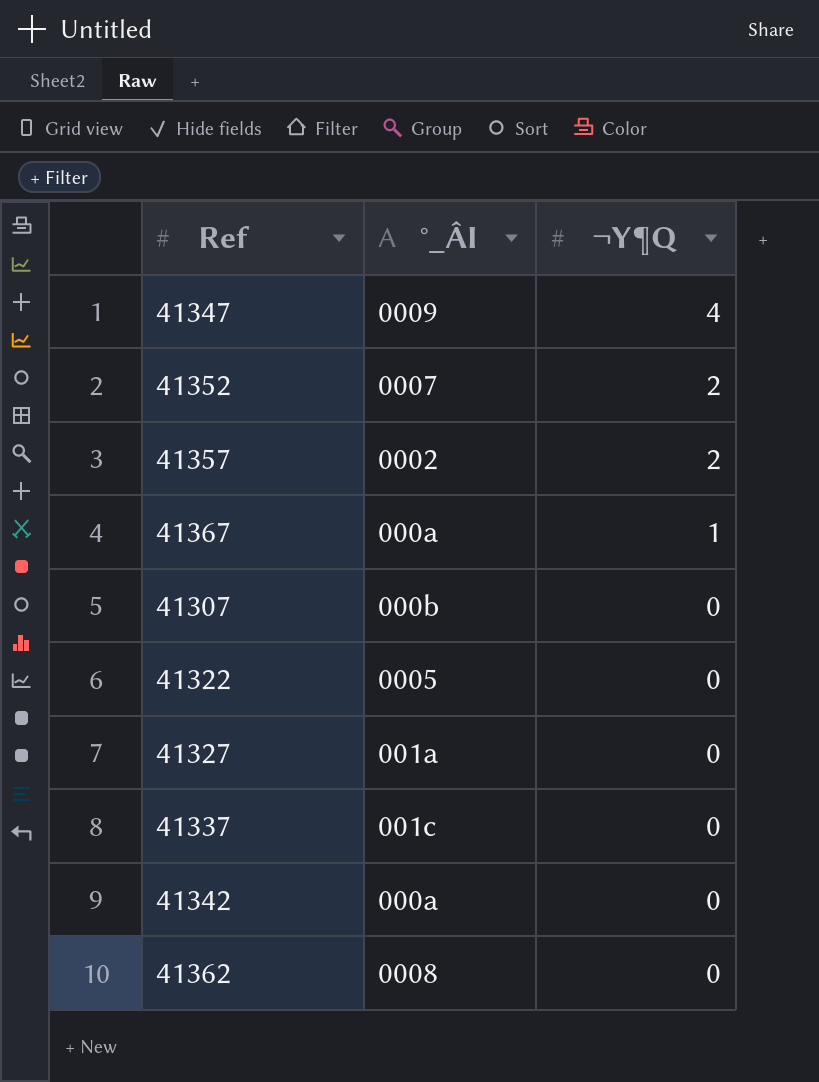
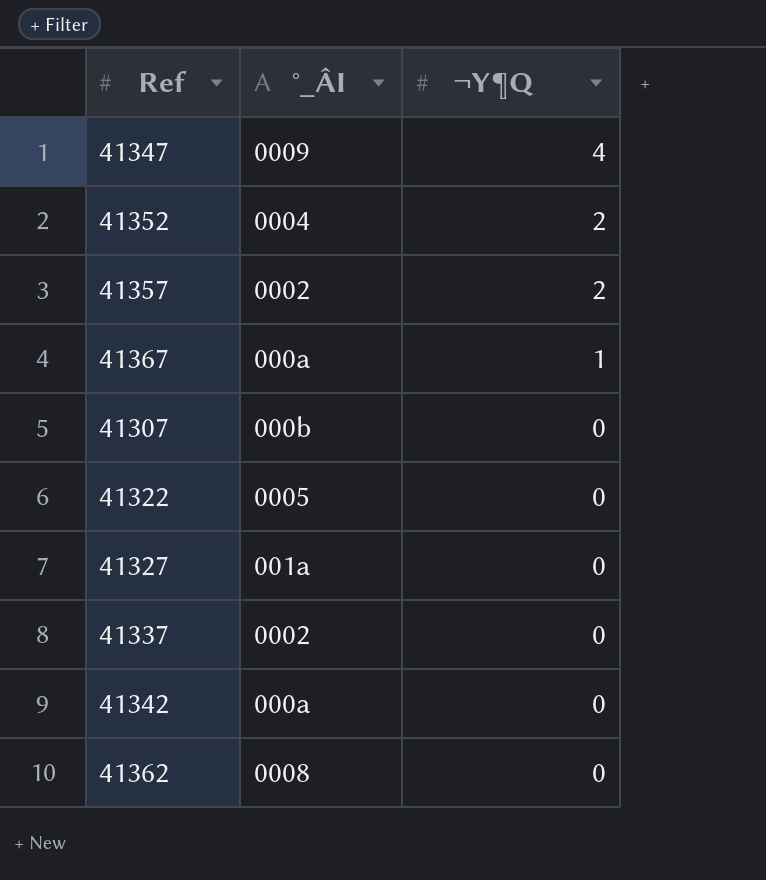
41352 | °_ÂI: 0007 -> 0004
41337 | °_ÂI: 001c -> 0002

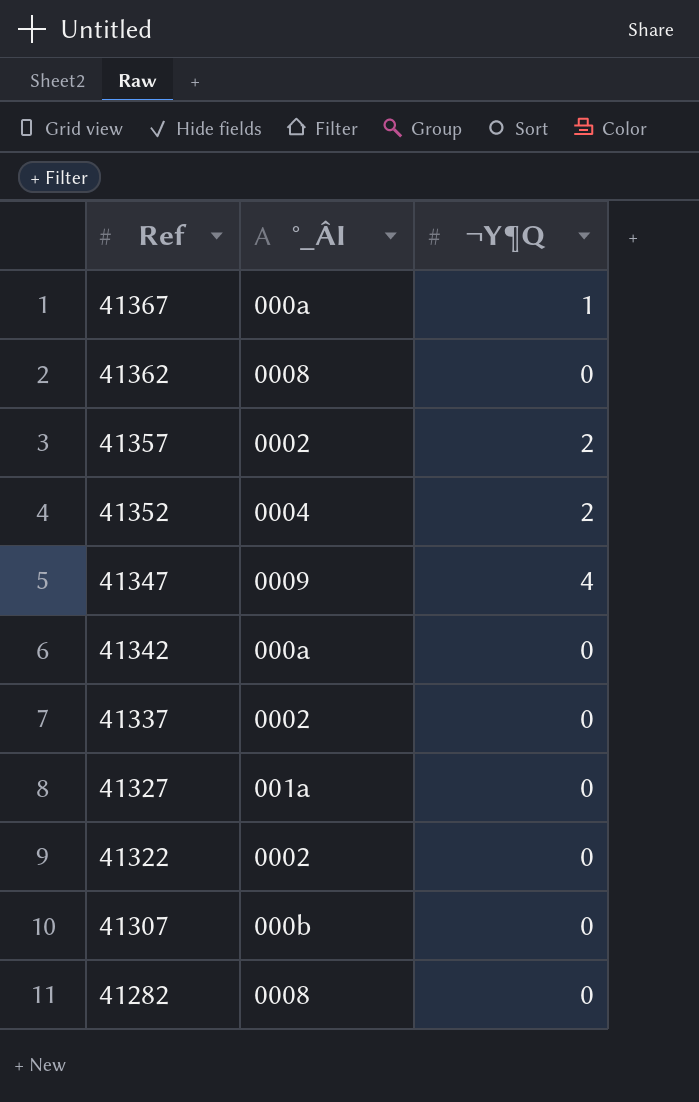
row order: ¬Y¶Q descending -> Ref descending
41322 | °_ÂI: 0005 -> 0002
row 41282: none -> 0008 | 0

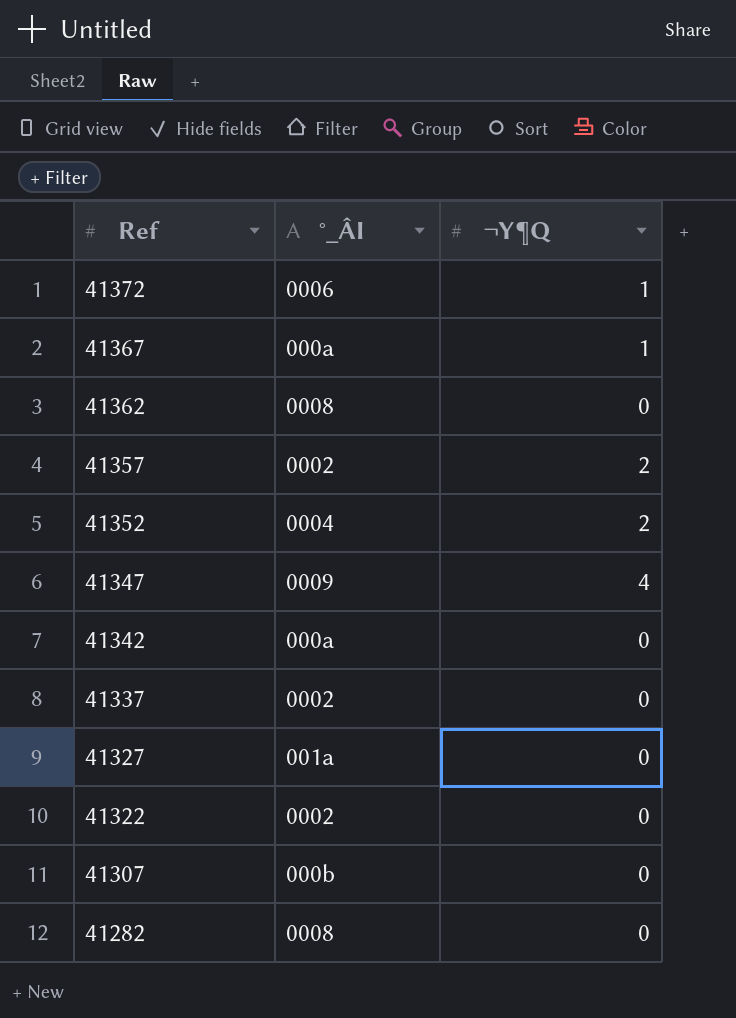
row 41372: none -> 0006 | 1

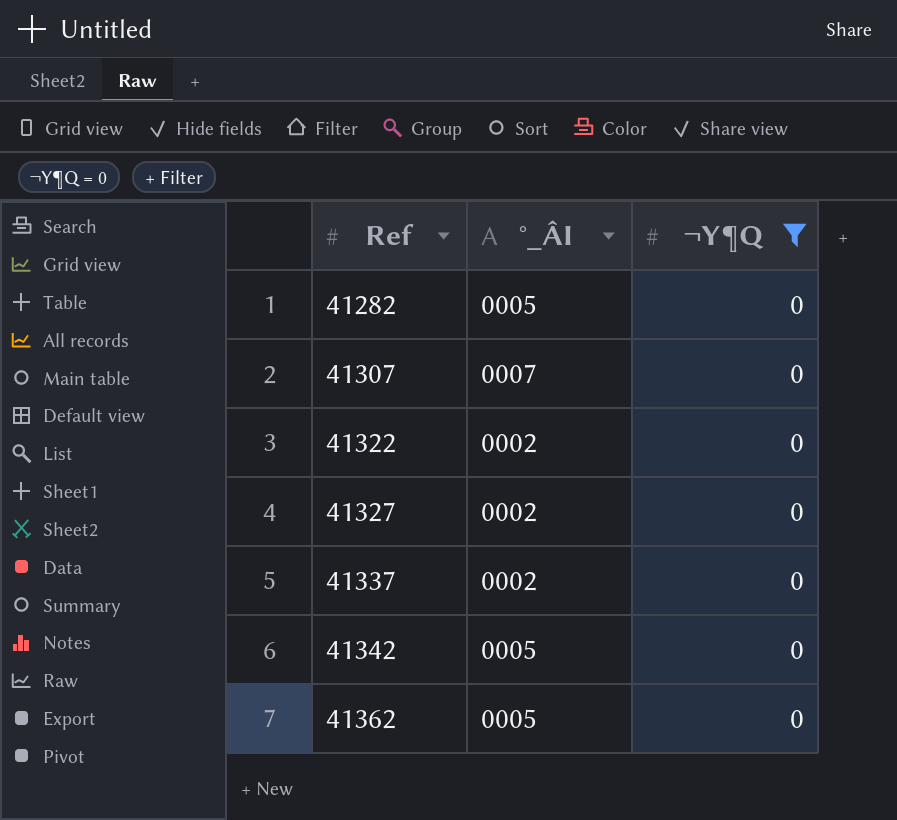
filter: none -> ¬Y¶Q = 0
row order: Ref descending -> Ref ascending
41282 | °_ÂI: 0008 -> 0005
41307 | °_ÂI: 000b -> 0007
41327 | °_ÂI: 001a -> 0002
41342 | °_ÂI: 000a -> 0005
41362 | °_ÂI: 0008 -> 0005

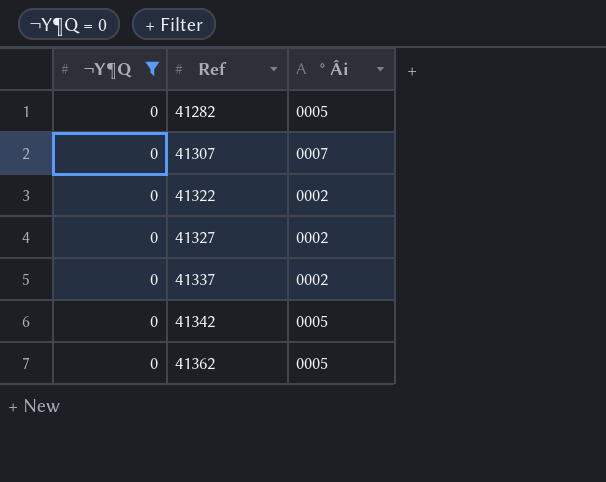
column ¬Y¶Q | position: 3 -> 1
column name: °_ÂI -> ° Âi

